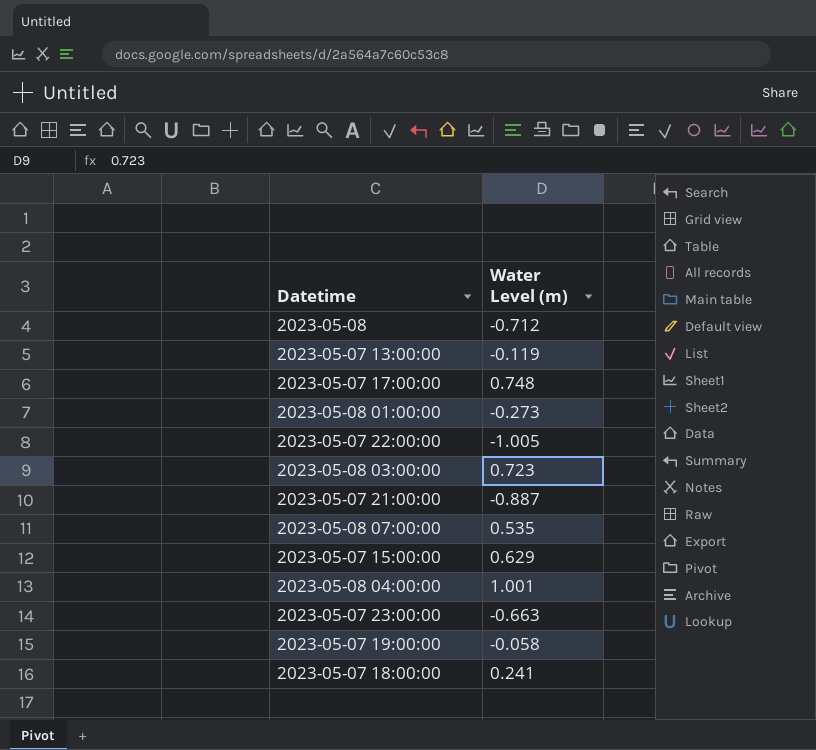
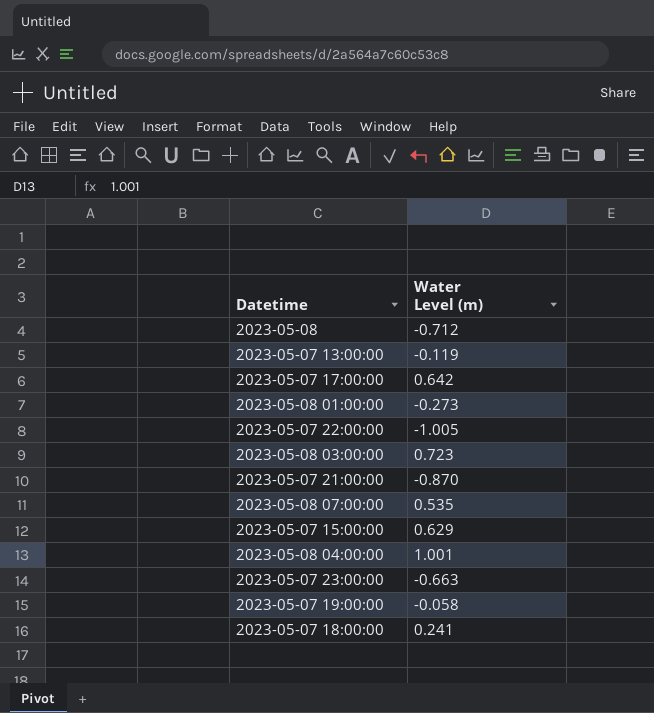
2023-05-07 17:00:00 | Water Level (m): 0.748 -> 0.642
2023-05-07 21:00:00 | Water Level (m): -0.887 -> -0.870

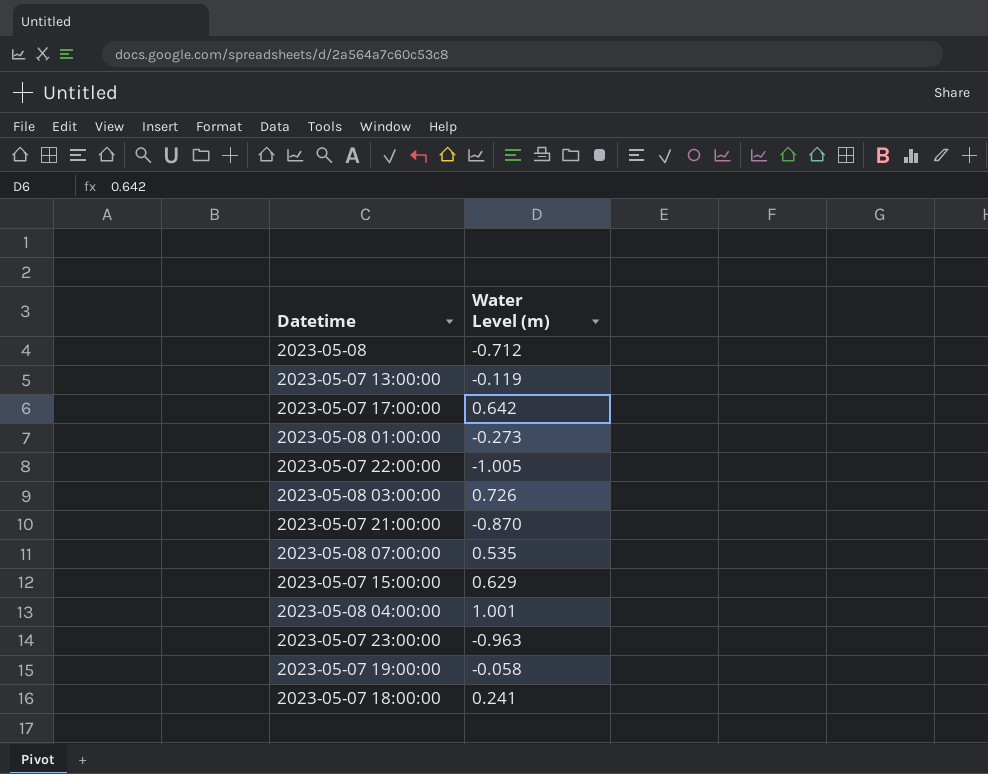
2023-05-08 03:00:00 | Water Level (m): 0.723 -> 0.726
2023-05-07 23:00:00 | Water Level (m): -0.663 -> -0.963

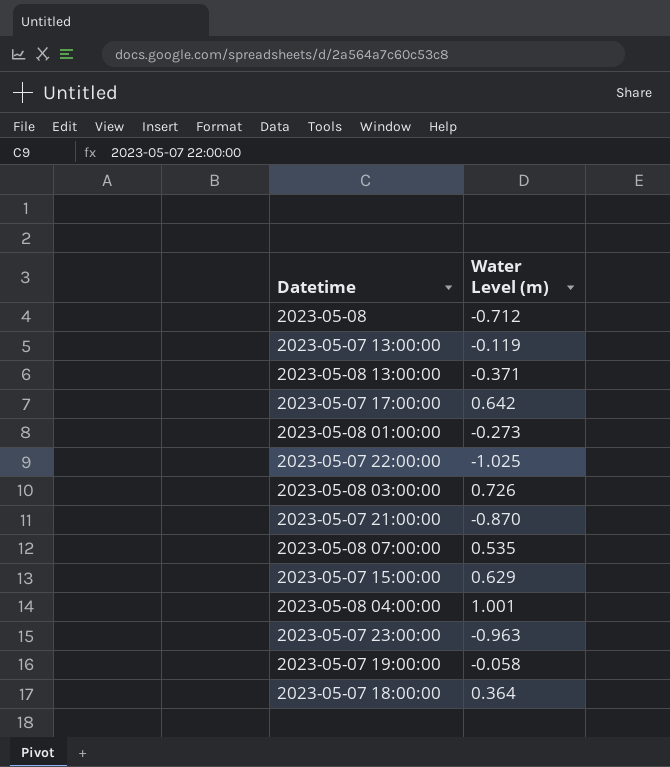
row 2023-05-08 13:00:00: none -> -0.371
2023-05-07 22:00:00 | Water Level (m): -1.005 -> -1.025
2023-05-07 18:00:00 | Water Level (m): 0.241 -> 0.364

